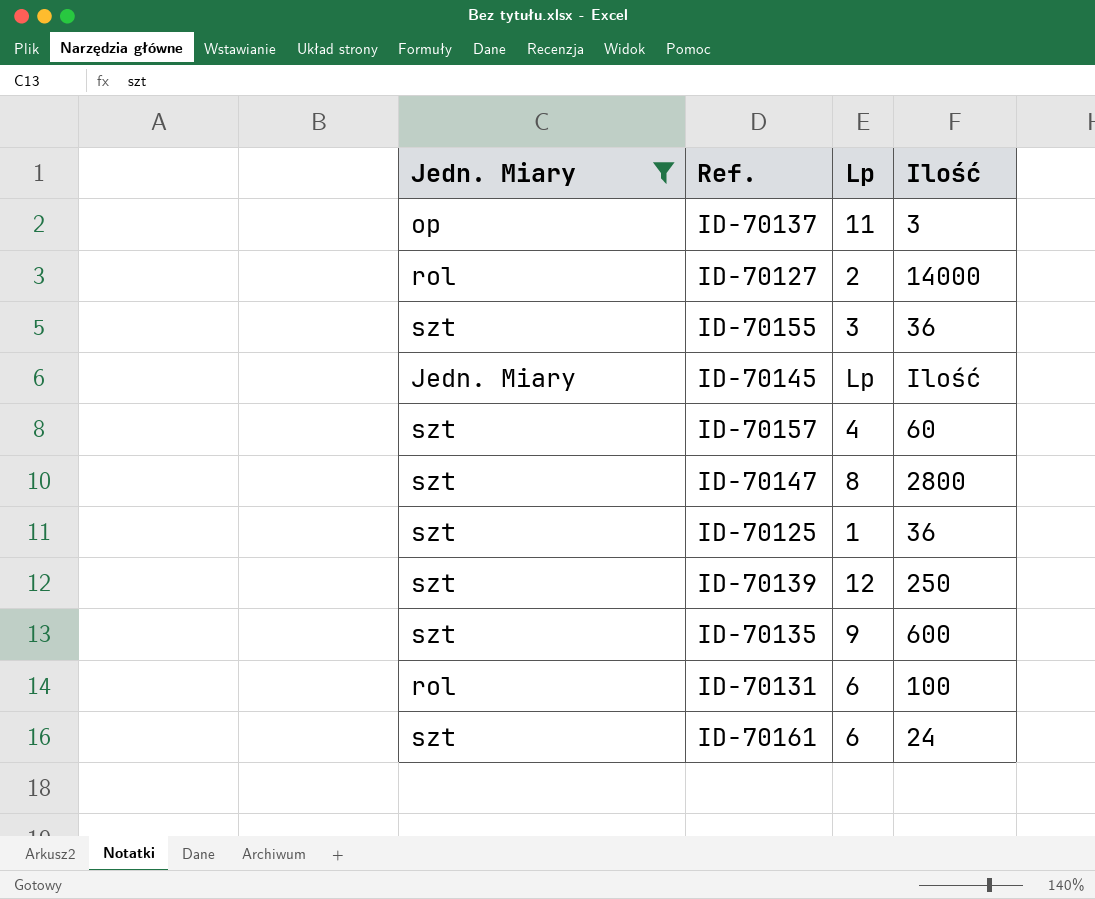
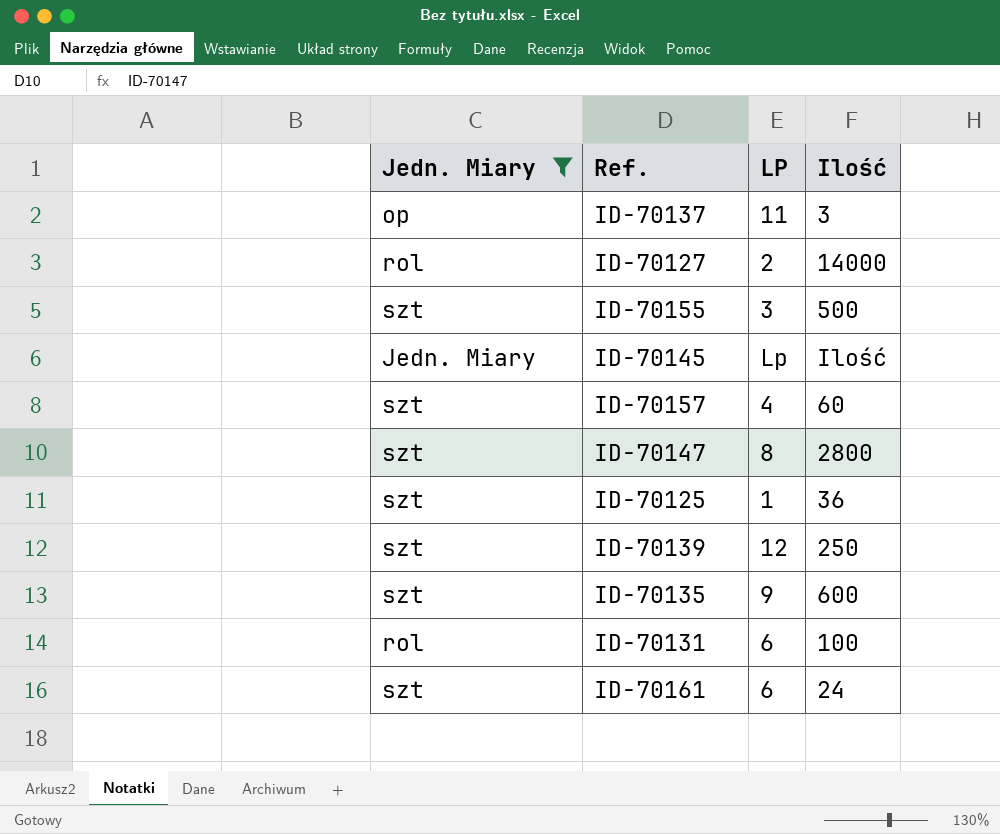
column name: Lp -> LP
ID-70155 | Ilość: 36 -> 500

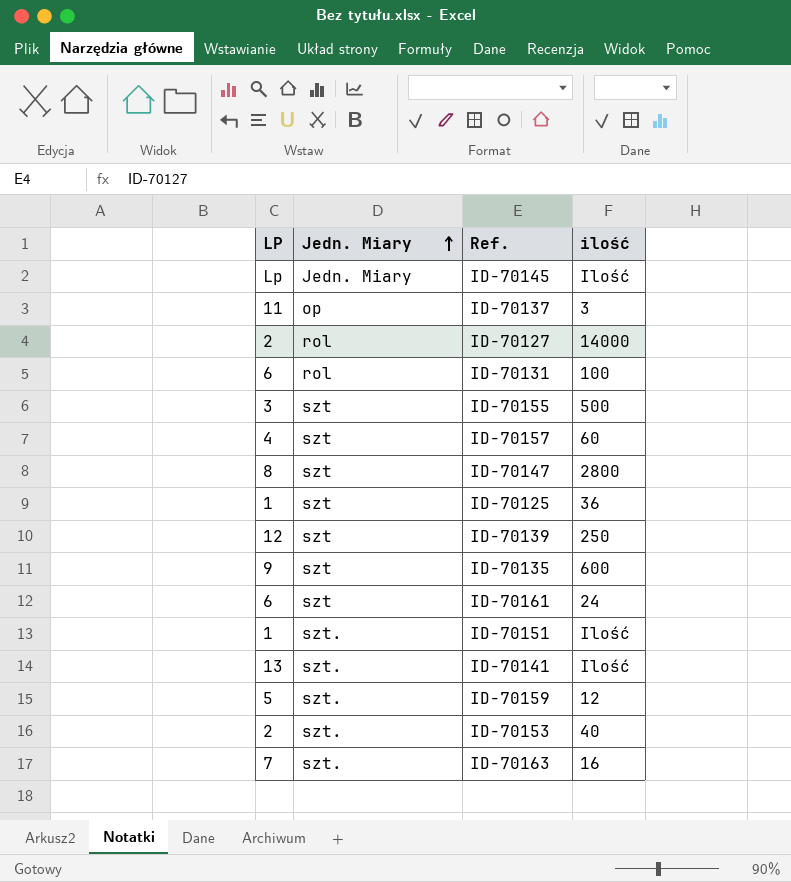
filter: Jedn. Miary != szt. -> none
row order: none -> Jedn. Miary ascending
column LP | position: 3 -> 1
column name: Ilość -> ilość

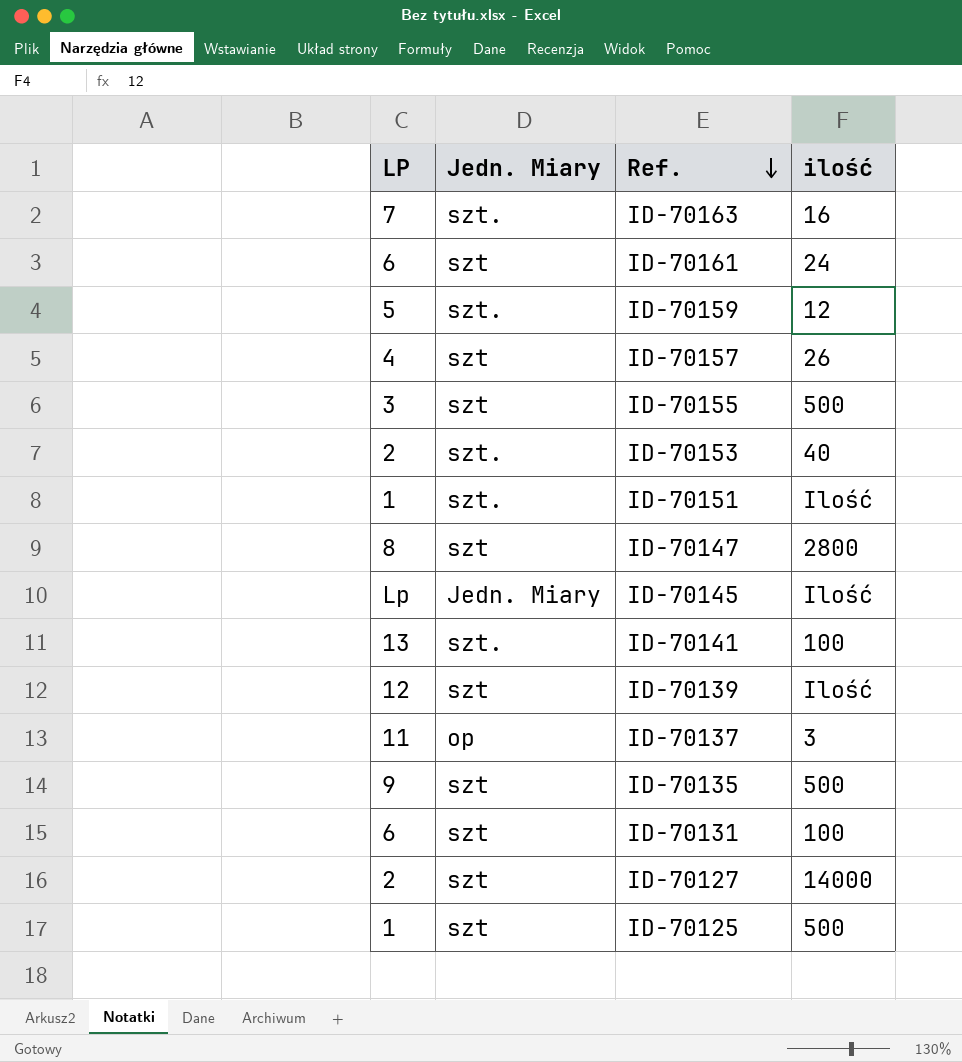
row order: Jedn. Miary ascending -> Ref. descending
ID-70157 | ilość: 60 -> 26
ID-70141 | ilość: Ilość -> 100
ID-70139 | ilość: 250 -> Ilość
ID-70135 | ilość: 600 -> 500
ID-70131 | Jedn. Miary: rol -> szt
ID-70127 | Jedn. Miary: rol -> szt
ID-70125 | ilość: 36 -> 500

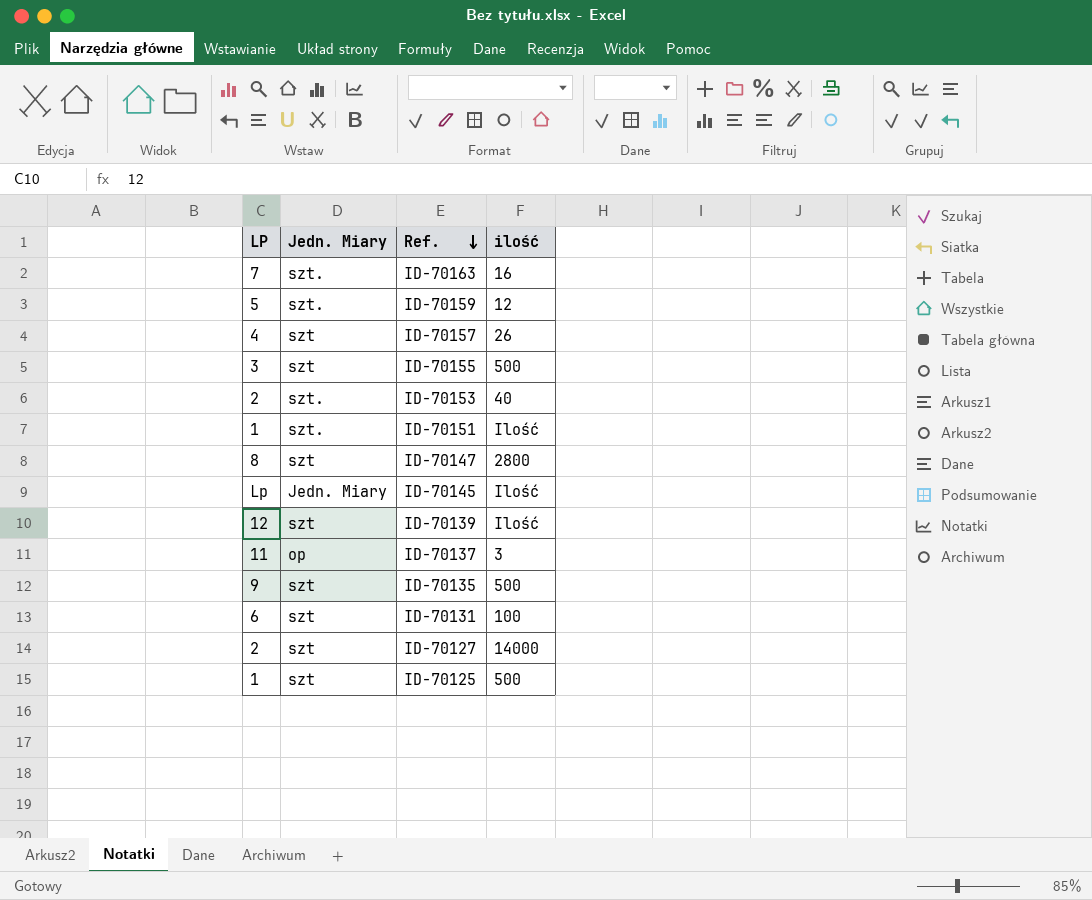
row ID-70161: 6 | szt | 24 -> none
row ID-70141: 13 | szt. | 100 -> none

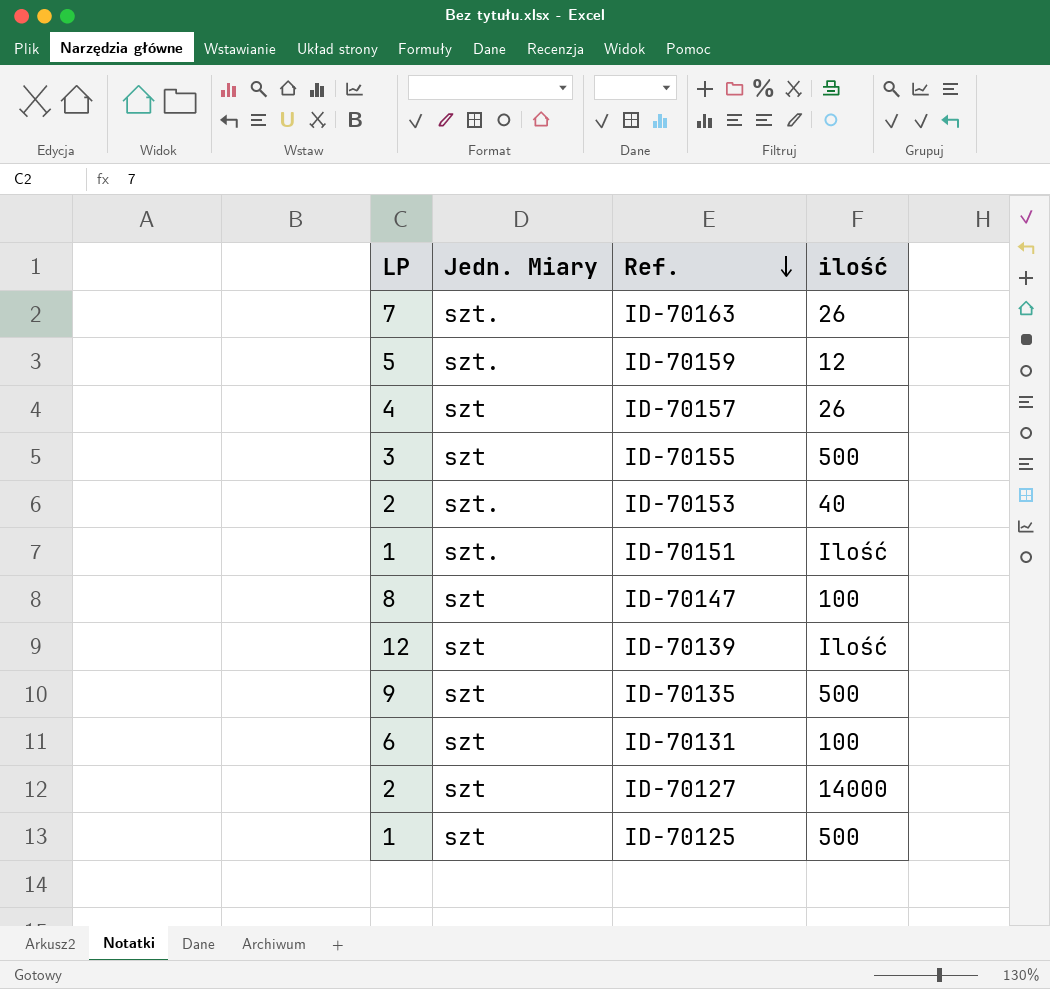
row ID-70145: Lp | Jedn. Miary | Ilość -> none
row ID-70137: 11 | op | 3 -> none
ID-70163 | ilość: 16 -> 26
ID-70147 | ilość: 2800 -> 100

